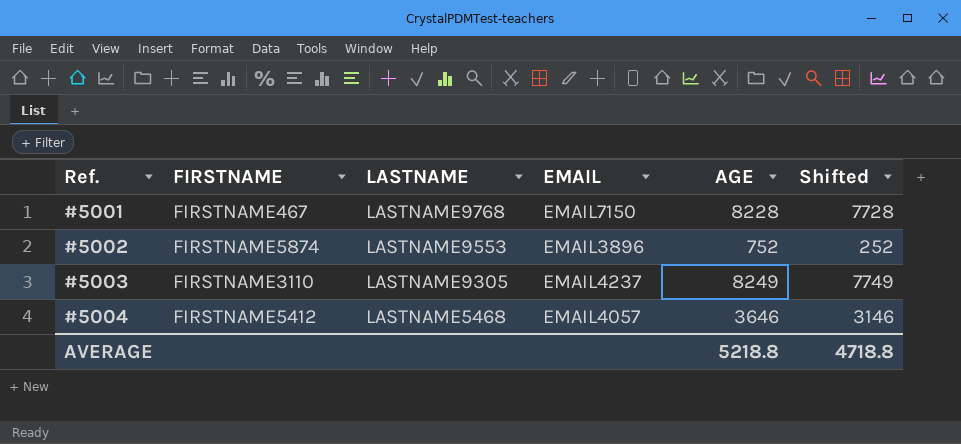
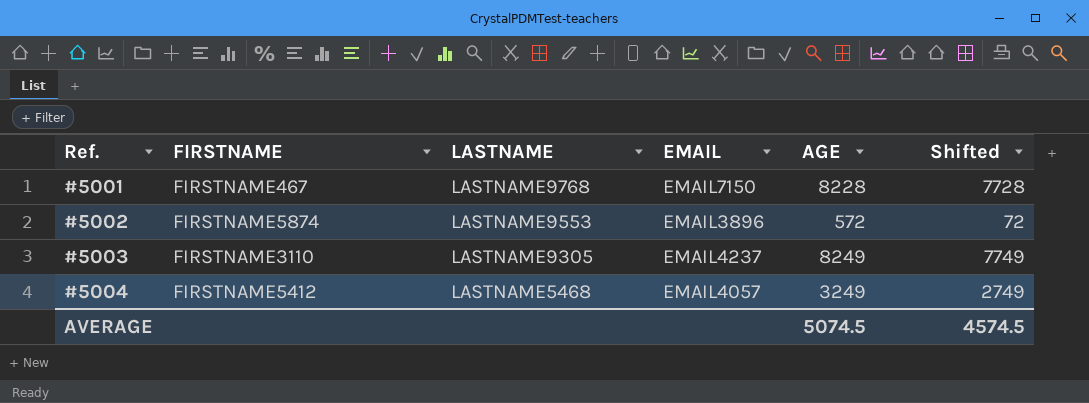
#5002 | AGE: 752 -> 572
#5002 | Shifted: 252 -> 72
#5004 | AGE: 3646 -> 3249
#5004 | Shifted: 3146 -> 2749
AVERAGE | AGE: 5218.8 -> 5074.5
AVERAGE | Shifted: 4718.8 -> 4574.5

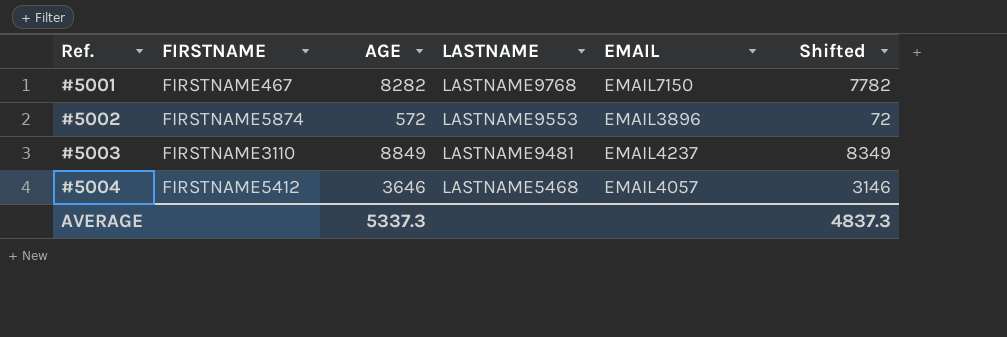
column AGE | position: 5 -> 3
#5001 | AGE: 8228 -> 8282
#5001 | Shifted: 7728 -> 7782
#5003 | AGE: 8249 -> 8849
#5003 | LASTNAME: LASTNAME9305 -> LASTNAME9481
#5003 | Shifted: 7749 -> 8349
#5004 | AGE: 3249 -> 3646
#5004 | Shifted: 2749 -> 3146
AVERAGE | AGE: 5074.5 -> 5337.3
AVERAGE | Shifted: 4574.5 -> 4837.3

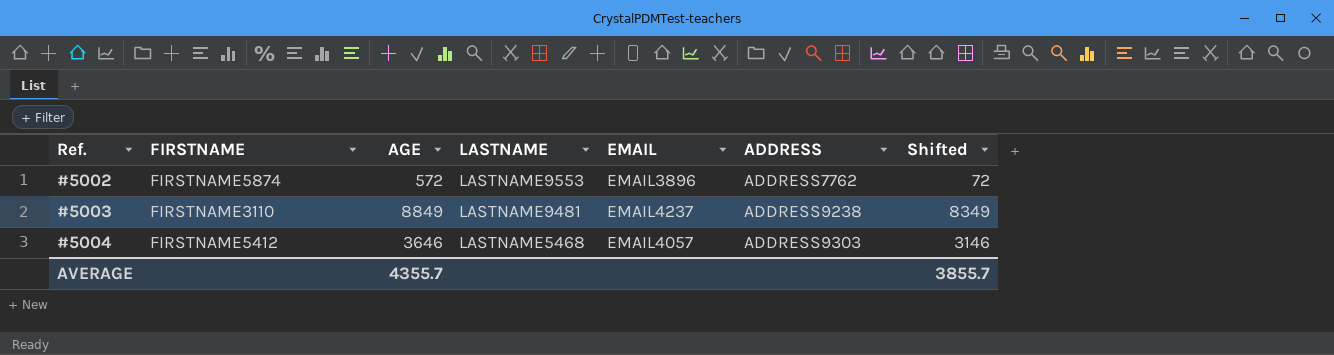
column ADDRESS | position: none -> 6
row #5001: FIRSTNAME467 | 8282 | LASTNAME9768 | EMAIL7150 | 7782 -> none
AVERAGE | AGE: 5337.3 -> 4355.7
AVERAGE | Shifted: 4837.3 -> 3855.7

